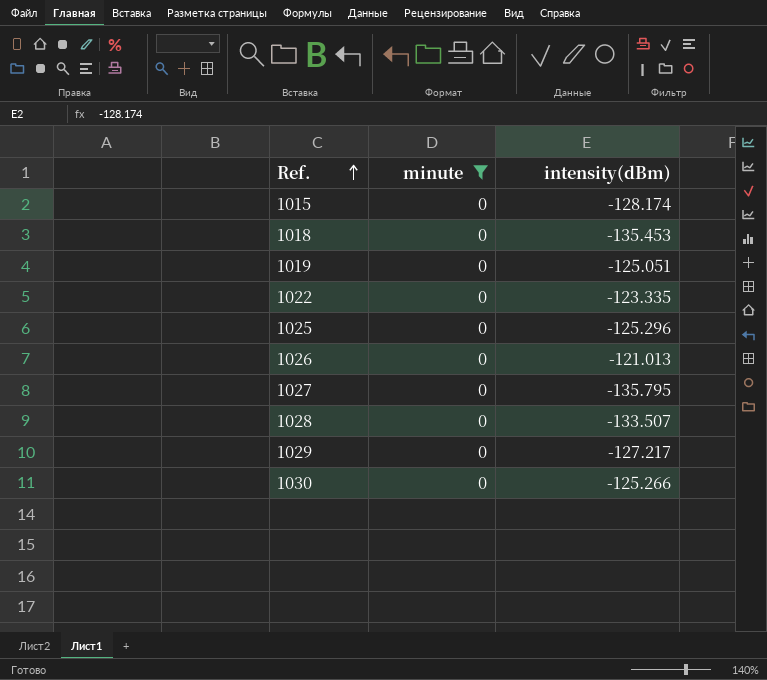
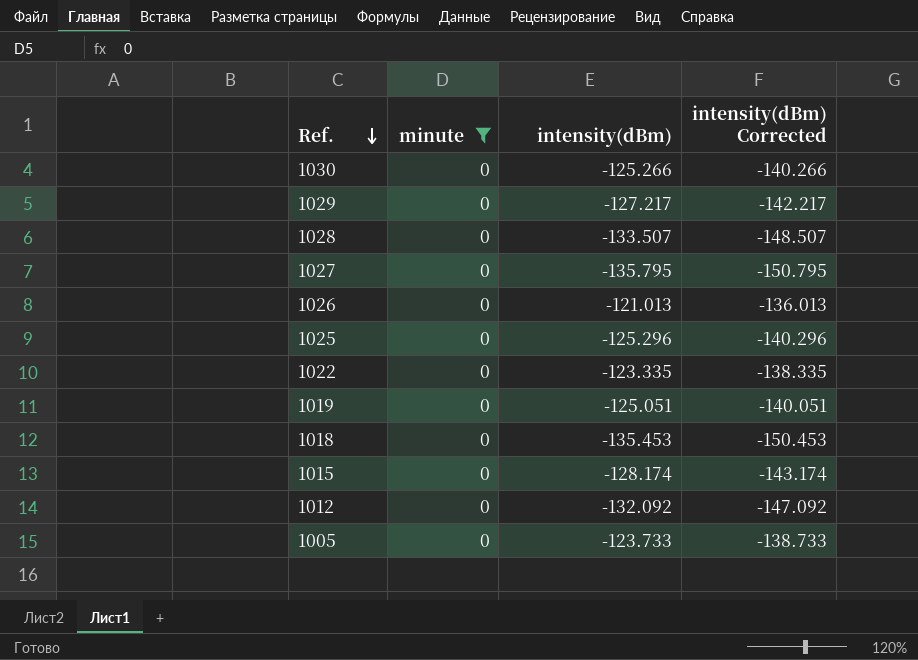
row order: Ref. ascending -> Ref. descending
column intensity(dBm) Corrected | formula: none -> [intensity(dBm)] - 15
row 1012: none -> 0 | -132.092 | -147.092
row 1005: none -> 0 | -123.733 | -138.733

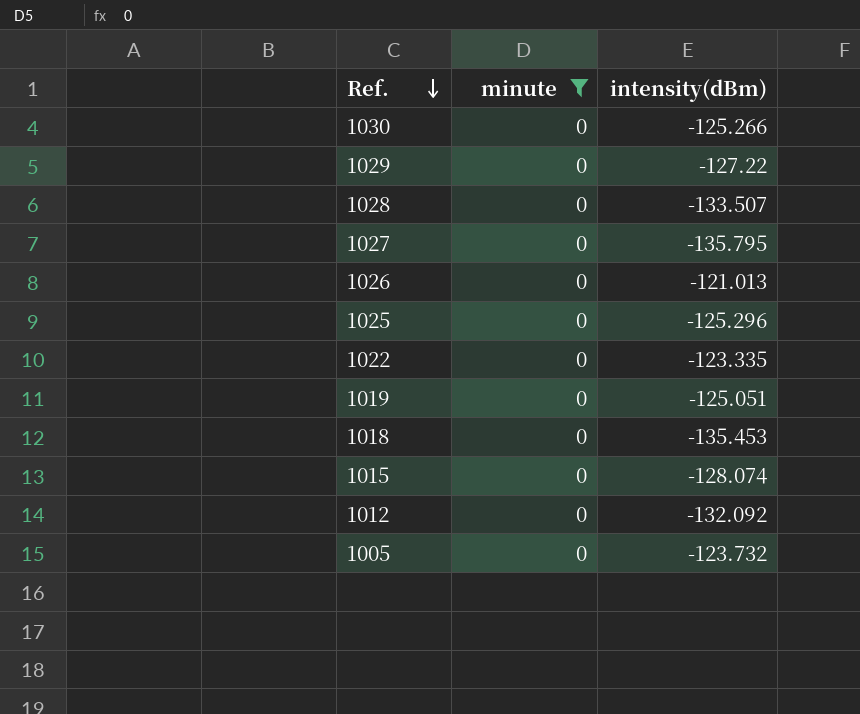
column intensity(dBm) Corrected | formula: [intensity(dBm)] - 15 -> none
1029 | intensity(dBm): -127.217 -> -127.22
1015 | intensity(dBm): -128.174 -> -128.074
1005 | intensity(dBm): -123.733 -> -123.732

